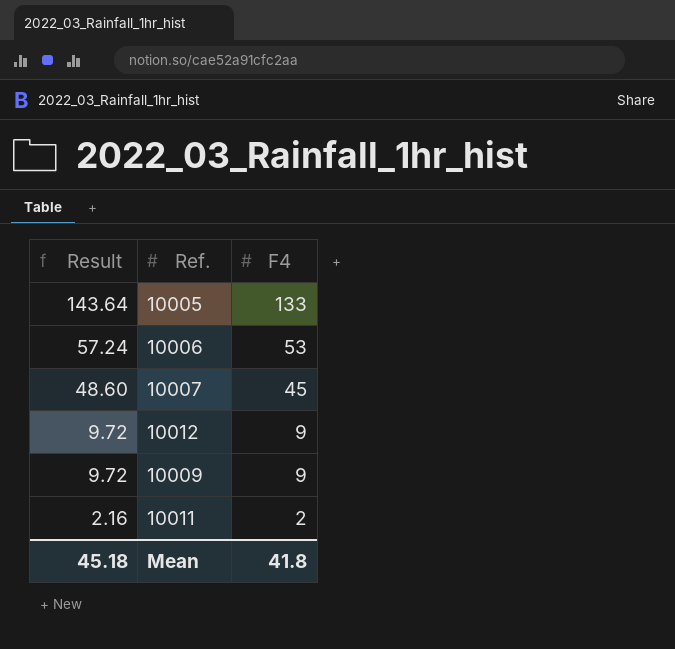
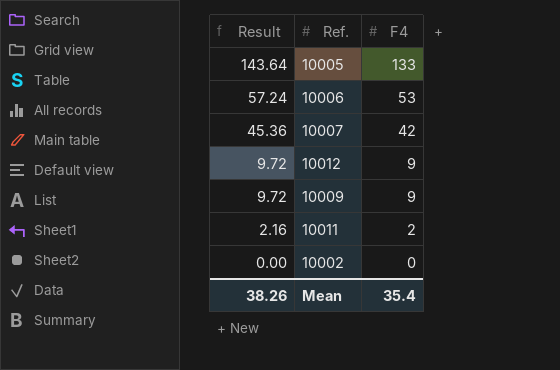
10007 | Result: 48.60 -> 45.36
10007 | F4: 45 -> 42
row 10002: none -> 0.00 | 0
Mean | Result: 45.18 -> 38.26
Mean | F4: 41.8 -> 35.4

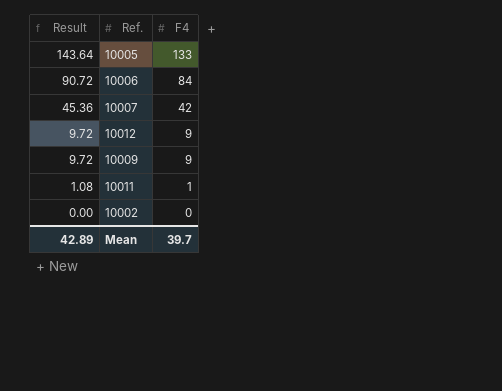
10006 | Result: 57.24 -> 90.72
10006 | F4: 53 -> 84
10011 | Result: 2.16 -> 1.08
10011 | F4: 2 -> 1
Mean | Result: 38.26 -> 42.89
Mean | F4: 35.4 -> 39.7

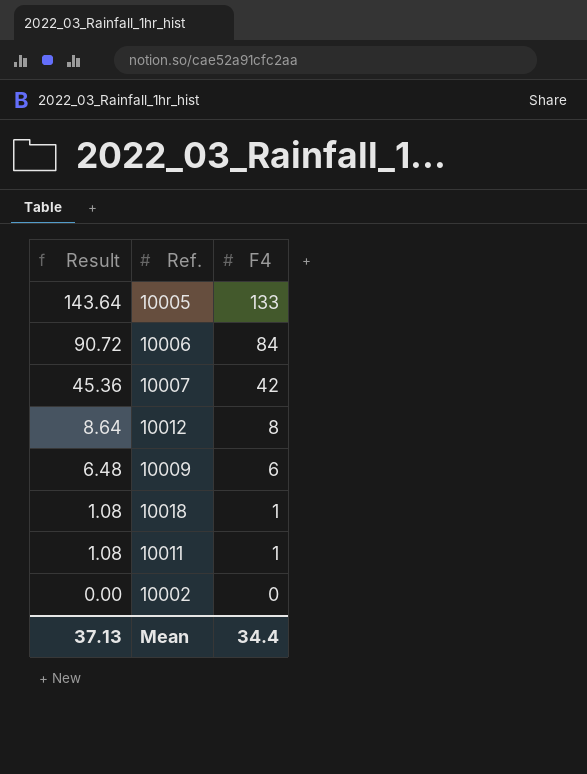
10012 | Result: 9.72 -> 8.64
10012 | F4: 9 -> 8
10009 | Result: 9.72 -> 6.48
10009 | F4: 9 -> 6
row 10018: none -> 1.08 | 1
Mean | Result: 42.89 -> 37.13
Mean | F4: 39.7 -> 34.4

